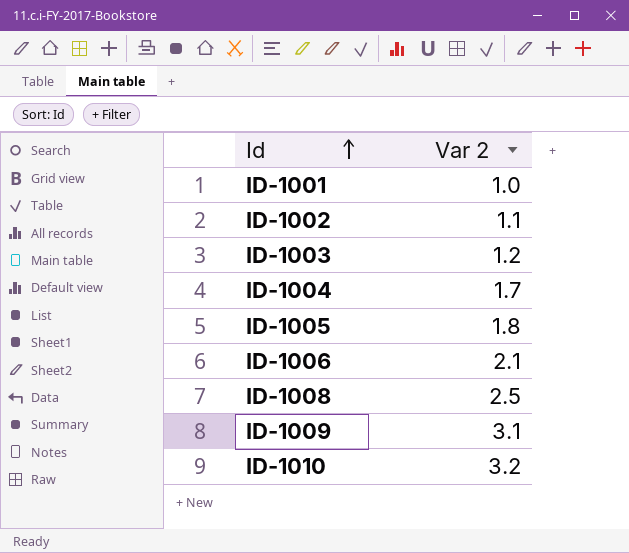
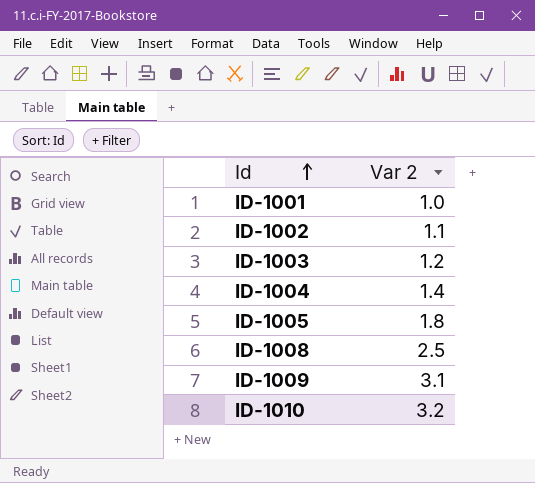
row ID-1006: 2.1 -> none
ID-1004 | Var 2: 1.7 -> 1.4

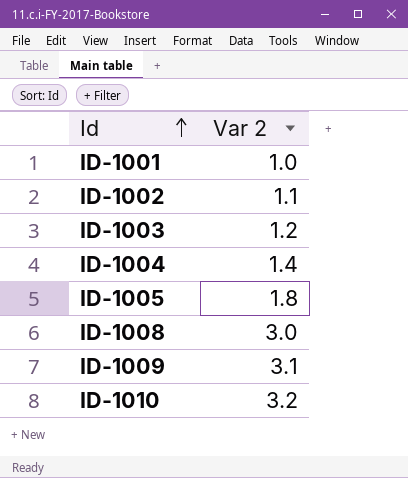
ID-1008 | Var 2: 2.5 -> 3.0

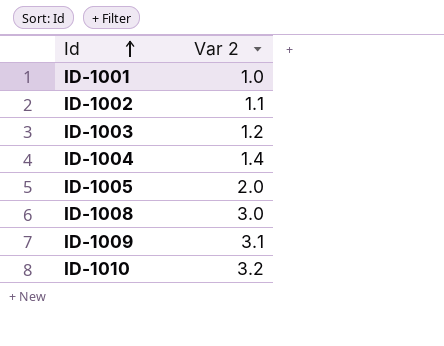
ID-1005 | Var 2: 1.8 -> 2.0

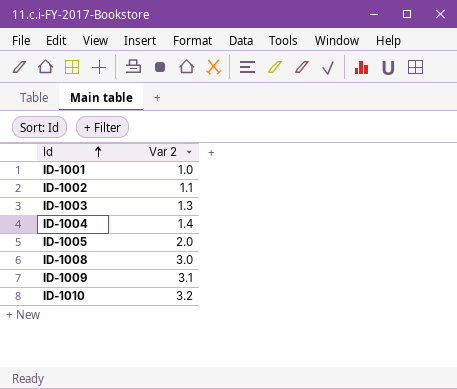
ID-1003 | Var 2: 1.2 -> 1.3

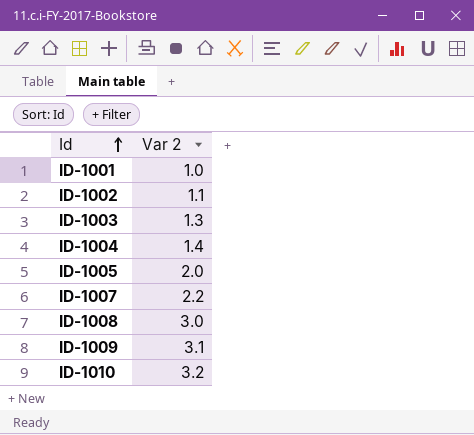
row ID-1007: none -> 2.2

